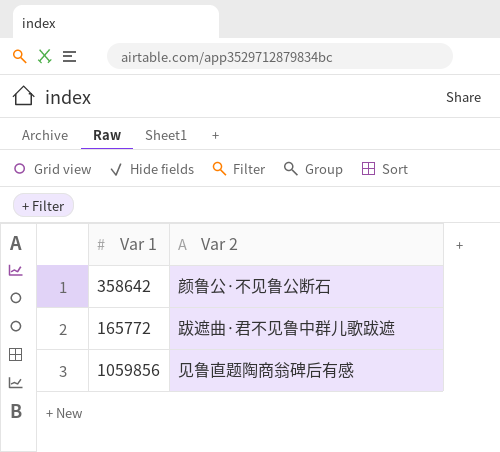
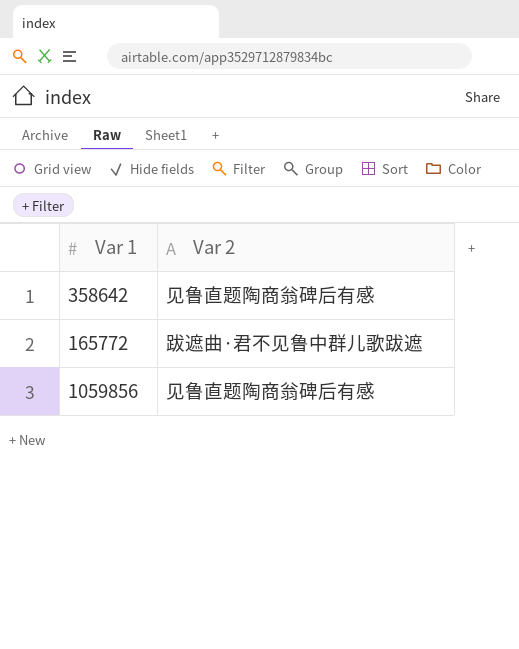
358642 | Var 2: 颜鲁公·不见鲁公断石 -> 见鲁直题陶商翁碑后有感

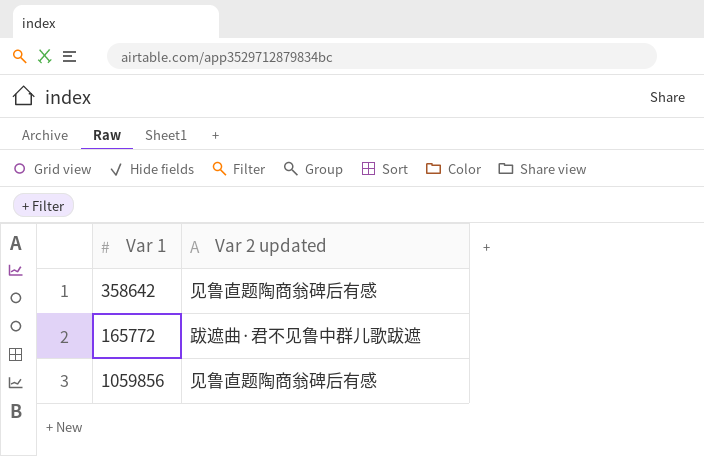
column name: Var 2 -> Var 2 updated

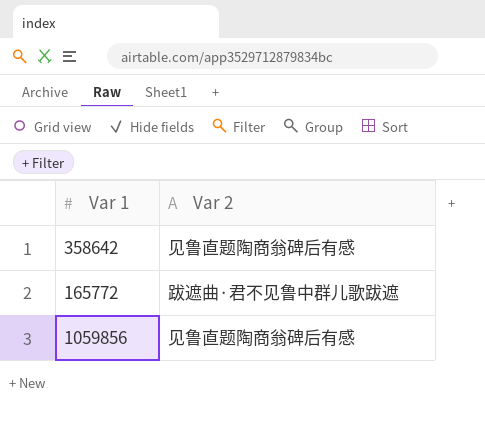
column name: Var 2 updated -> Var 2

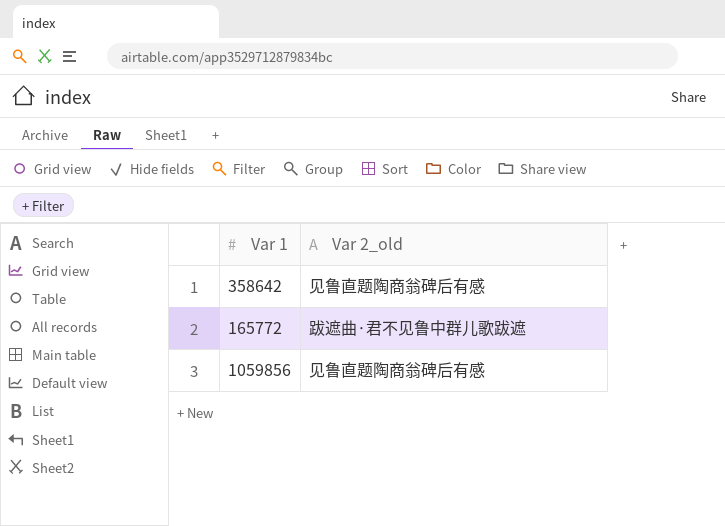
column name: Var 2 -> Var 2_old

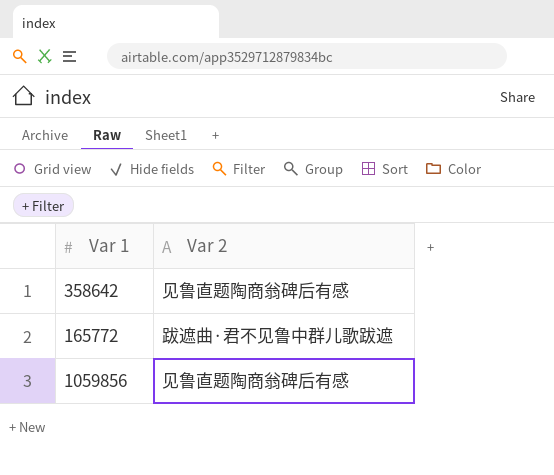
column name: Var 2_old -> Var 2

